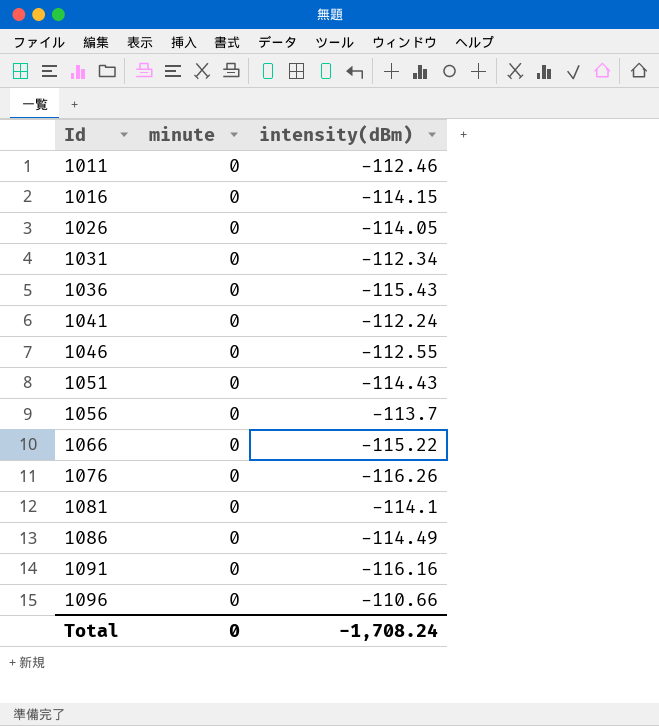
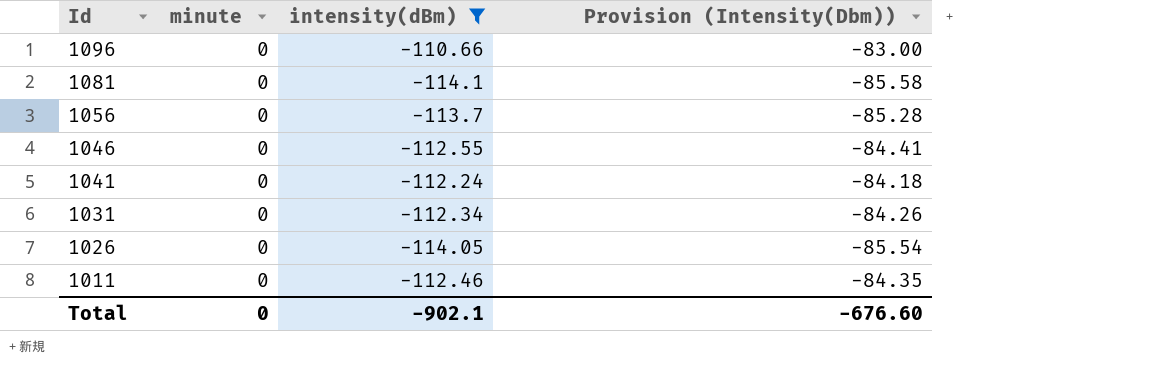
filter: none -> intensity(dBm) >= -114.1
row order: Id ascending -> Id descending
column Provision (Intensity(Dbm)) | formula: none -> [intensity(dBm)] * 0.75
Total | intensity(dBm): -1,708.24 -> -902.1

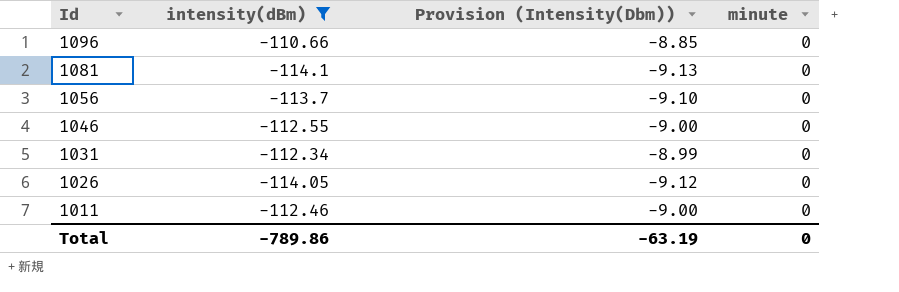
column Provision (Intensity(Dbm)) | formula: [intensity(dBm)] * 0.75 -> [intensity(dBm)] * 0.08
column minute | position: 2 -> 4
row 1041: 0 | -112.24 | -84.18 -> none
Total | intensity(dBm): -902.1 -> -789.86
Total | Provision (Intensity(Dbm)): -676.60 -> -63.19

